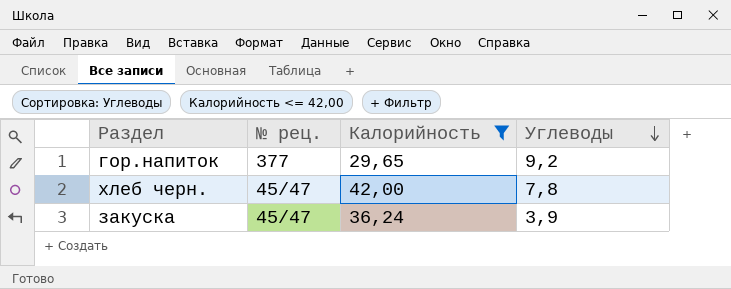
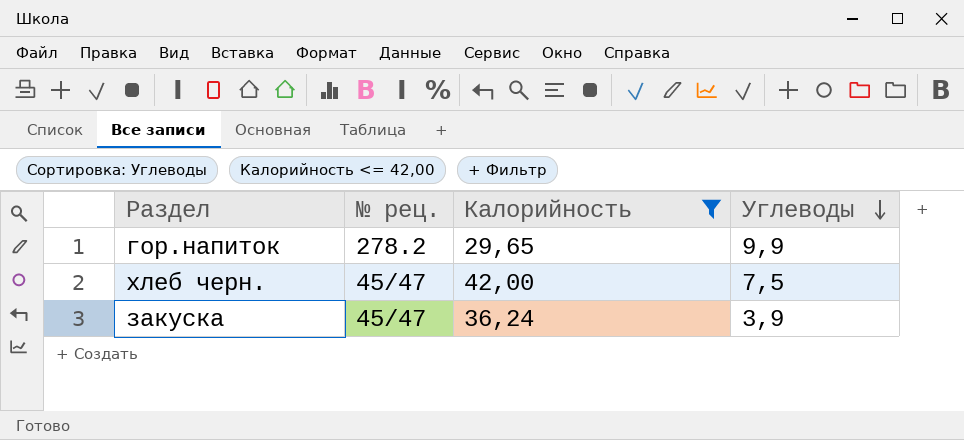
гор.напиток | № рец.: 377 -> 278.2
гор.напиток | Углеводы: 9,2 -> 9,9
хлеб черн. | Углеводы: 7,8 -> 7,5

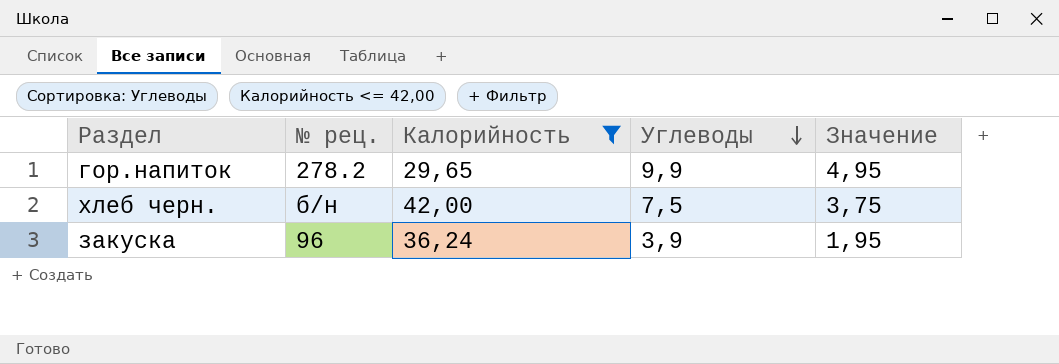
column Значение | formula: none -> [Углеводы] * 0,5
хлеб черн. | № рец.: 45/47 -> б/н
закуска | № рец.: 45/47 -> 96

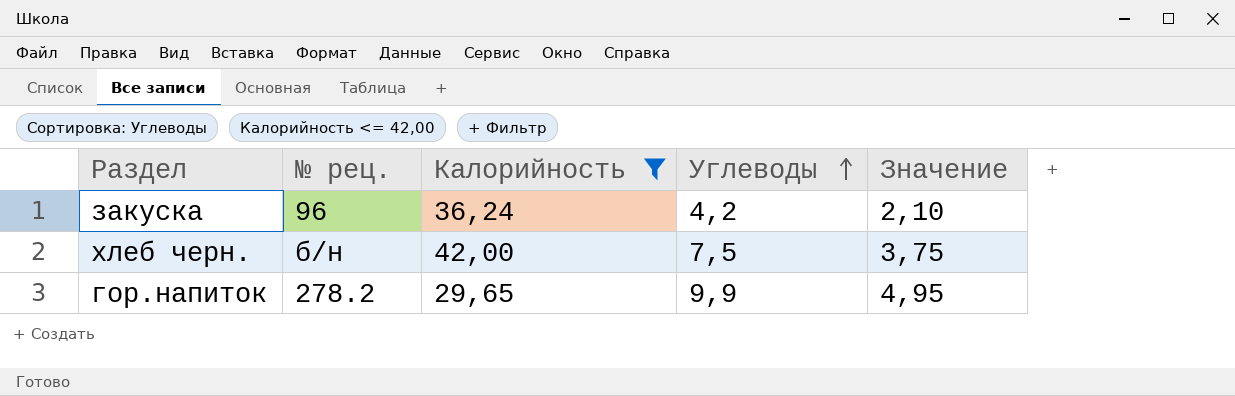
row order: Углеводы descending -> Углеводы ascending
закуска | Углеводы: 3,9 -> 4,2
закуска | Значение: 1,95 -> 2,10

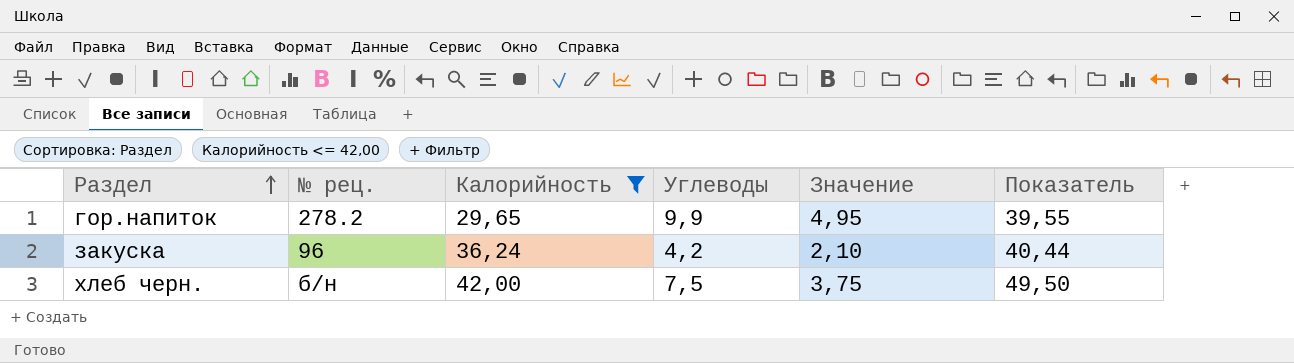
row order: Углеводы ascending -> Раздел ascending
column Показатель | formula: none -> [Калорийность] + [Углеводы]

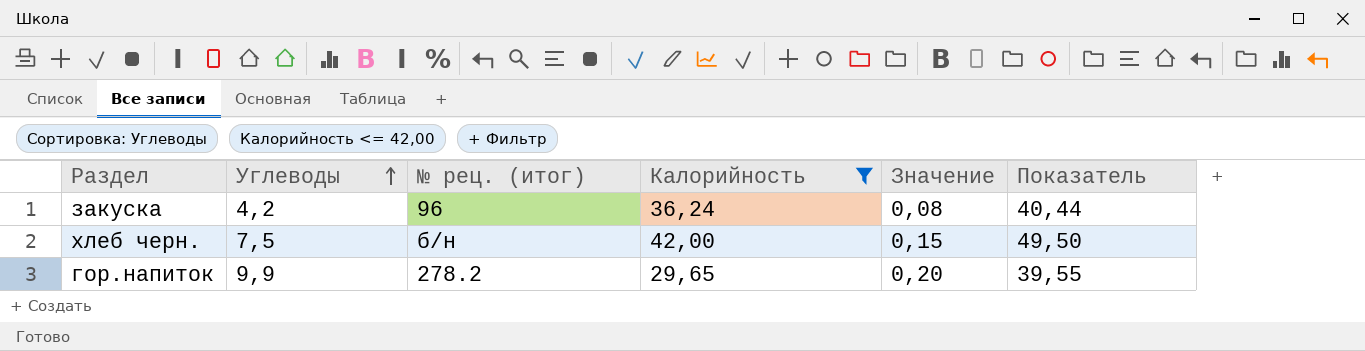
row order: Раздел ascending -> Углеводы ascending
column Углеводы | position: 4 -> 2
column name: № рец. -> № рец. (итог)
column Значение | formula: [Углеводы] * 0,5 -> [Углеводы] * 0,02

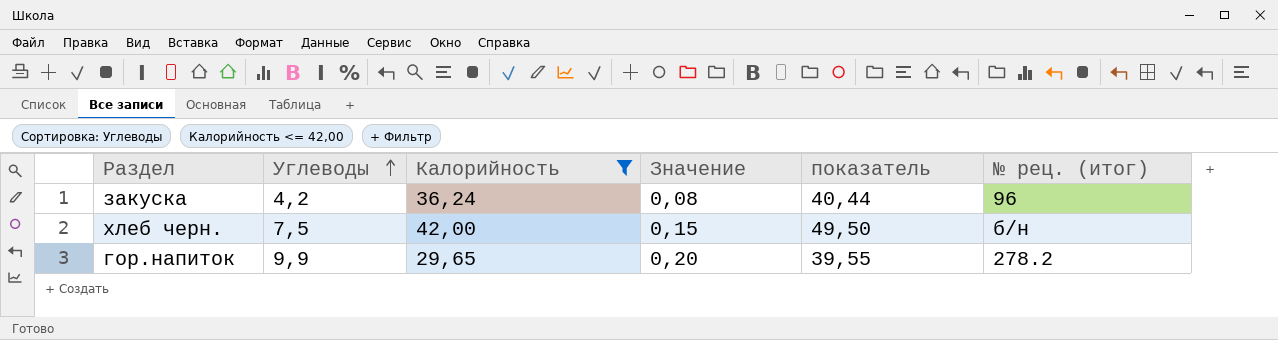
column name: Показатель -> показатель
column № рец. (итог) | position: 3 -> 6

